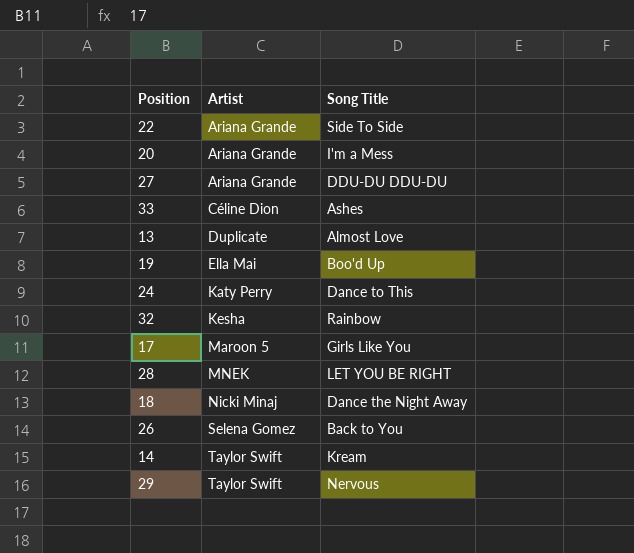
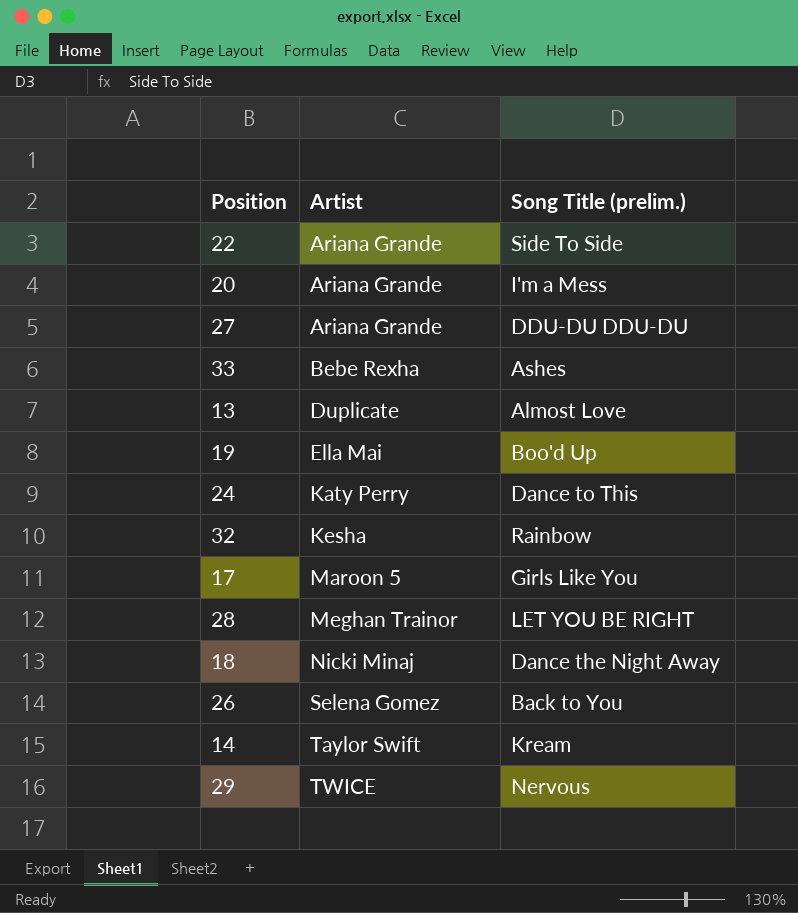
column name: Song Title -> Song Title (prelim.)
33 | Artist: Céline Dion -> Bebe Rexha
28 | Artist: MNEK -> Meghan Trainor
29 | Artist: Taylor Swift -> TWICE

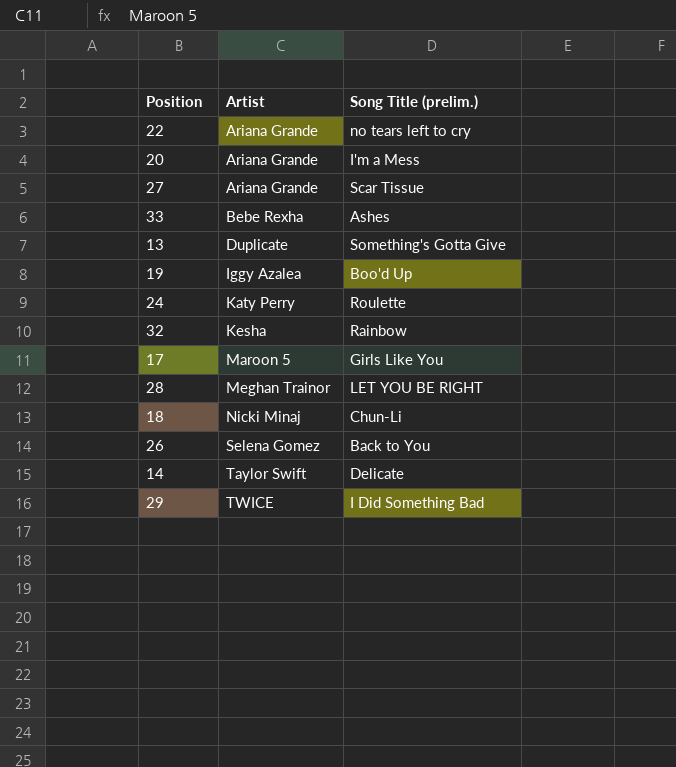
22 | Song Title (prelim.): Side To Side -> no tears left to cry
27 | Song Title (prelim.): DDU-DU DDU-DU -> Scar Tissue
13 | Song Title (prelim.): Almost Love -> Something's Gotta Give
19 | Artist: Ella Mai -> Iggy Azalea
24 | Song Title (prelim.): Dance to This -> Roulette
18 | Song Title (prelim.): Dance the Night Away -> Chun-Li
14 | Song Title (prelim.): Kream -> Delicate
29 | Song Title (prelim.): Nervous -> I Did Something Bad

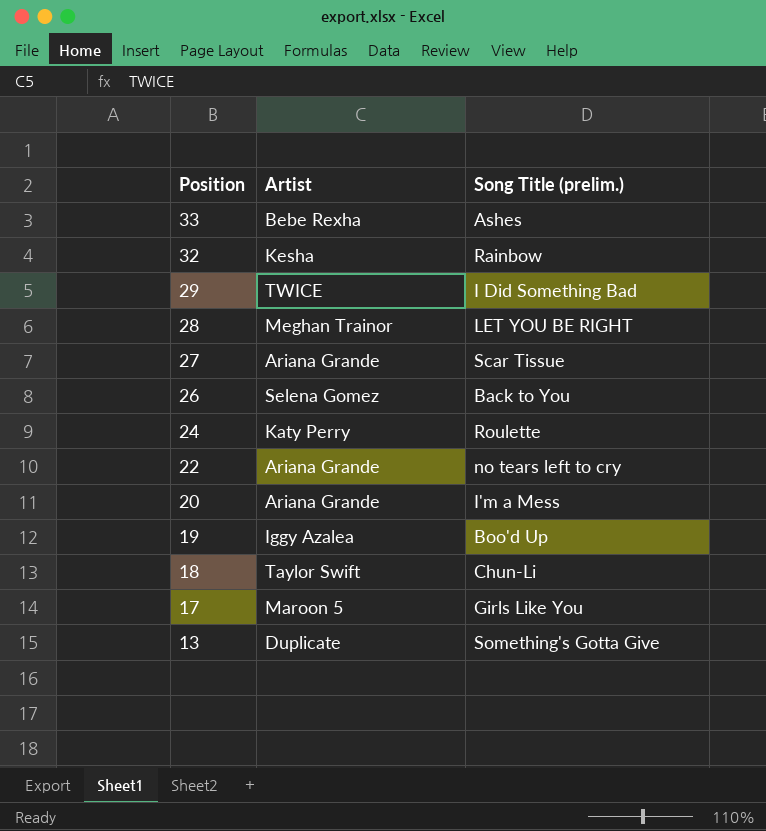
row order: Artist ascending -> Position descending
row 14: Taylor Swift | Delicate -> none
18 | Artist: Nicki Minaj -> Taylor Swift

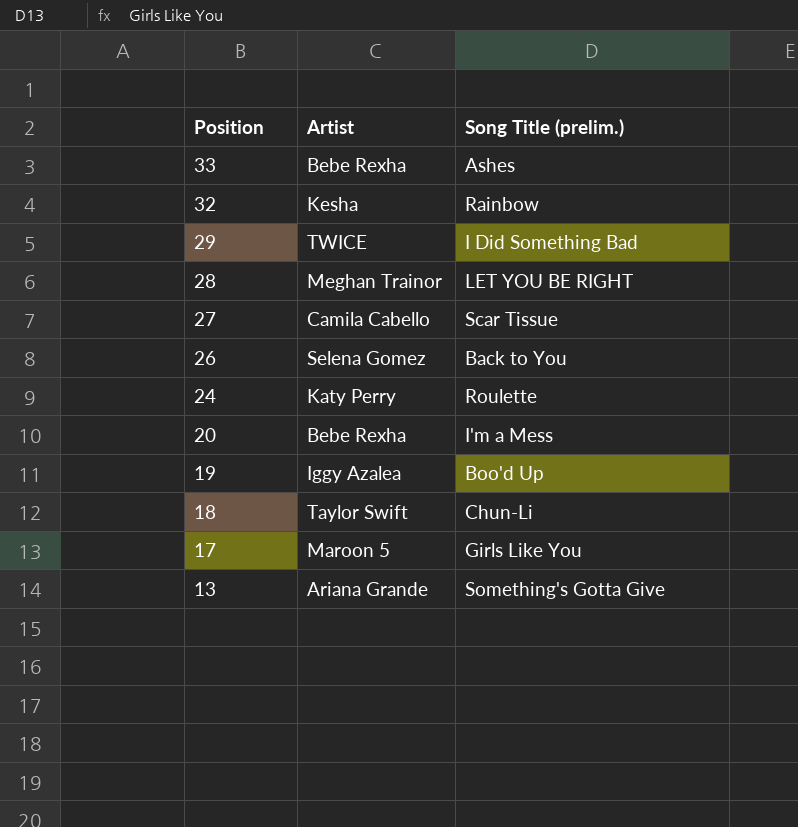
row 22: Ariana Grande | no tears left to cry -> none
27 | Artist: Ariana Grande -> Camila Cabello
20 | Artist: Ariana Grande -> Bebe Rexha
13 | Artist: Duplicate -> Ariana Grande

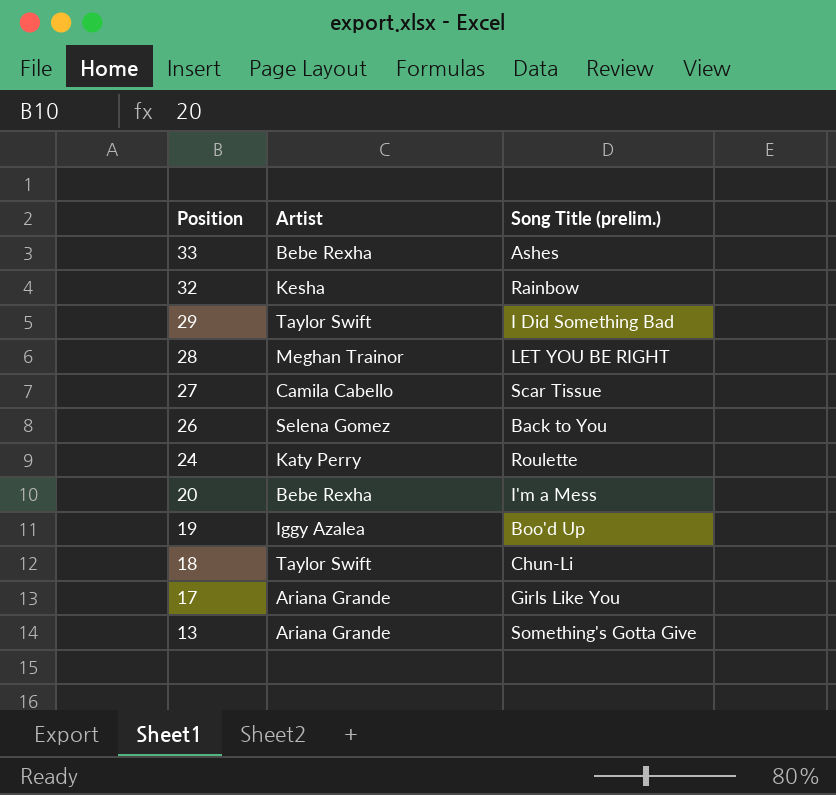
29 | Artist: TWICE -> Taylor Swift
17 | Artist: Maroon 5 -> Ariana Grande

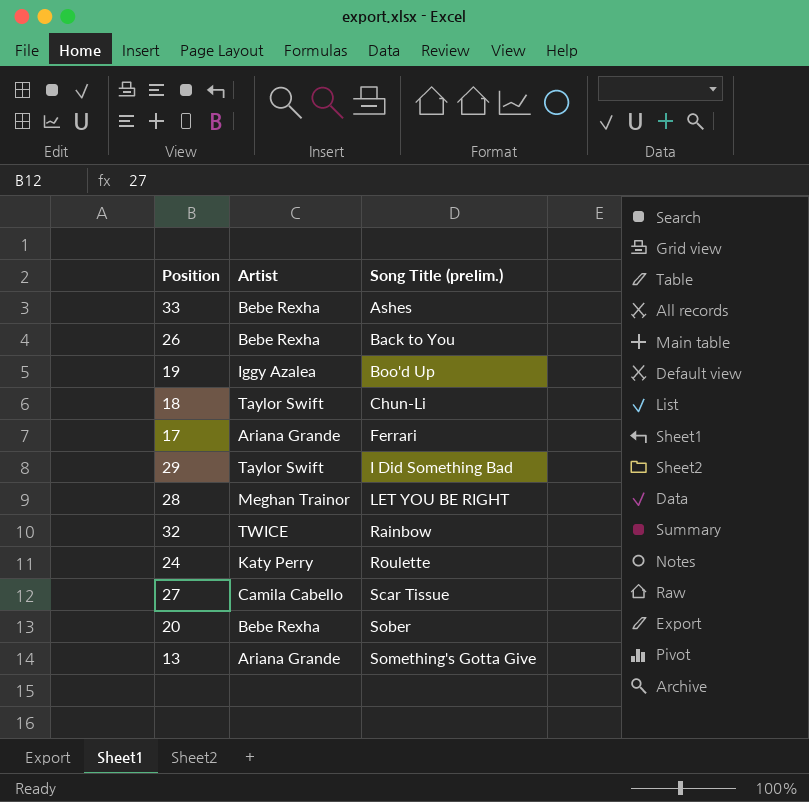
row order: Position descending -> Song Title (prelim.) ascending
26 | Artist: Selena Gomez -> Bebe Rexha
17 | Song Title (prelim.): Girls Like You -> Ferrari
32 | Artist: Kesha -> TWICE
20 | Song Title (prelim.): I'm a Mess -> Sober

